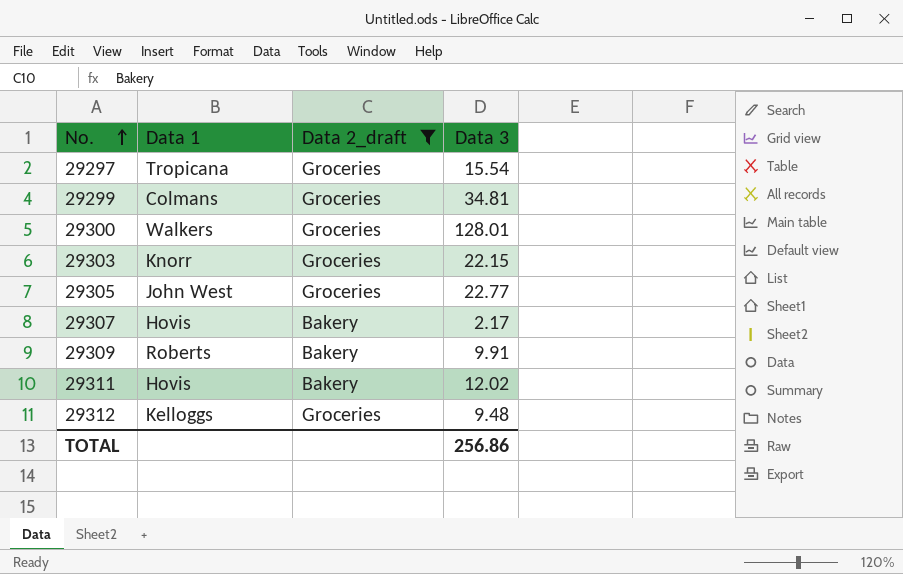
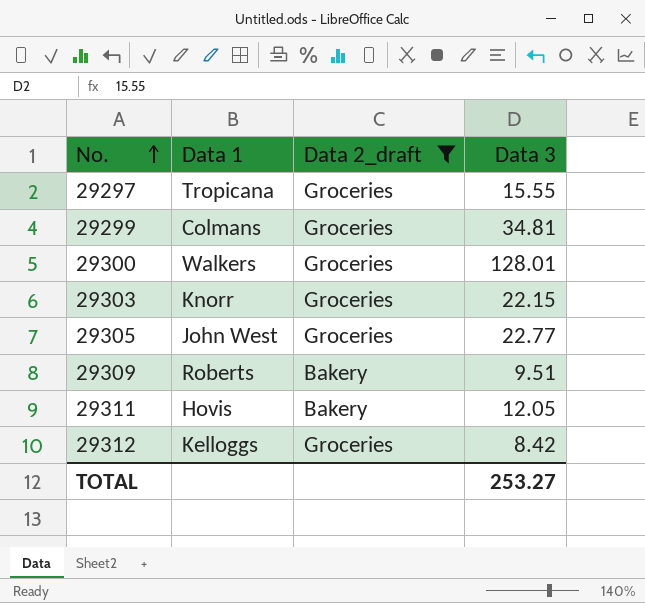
row 29307: Hovis | Bakery | 2.17 -> none
29297 | Data 3: 15.54 -> 15.55
29309 | Data 3: 9.91 -> 9.51
29311 | Data 3: 12.02 -> 12.05
29312 | Data 3: 9.48 -> 8.42
TOTAL | Data 3: 256.86 -> 253.27

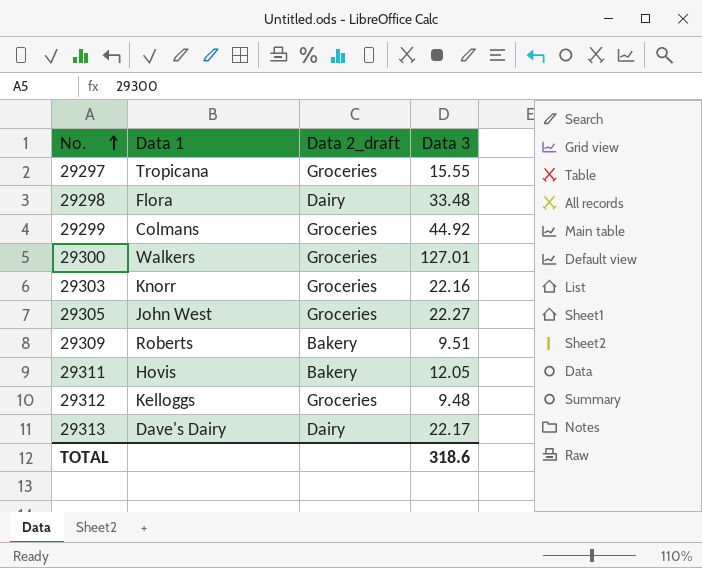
filter: Data 2_draft != Dairy -> none
29299 | Data 3: 34.81 -> 44.92
29300 | Data 3: 128.01 -> 127.01
29303 | Data 3: 22.15 -> 22.16
29305 | Data 3: 22.77 -> 22.27
29312 | Data 3: 8.42 -> 9.48
TOTAL | Data 3: 253.27 -> 318.6

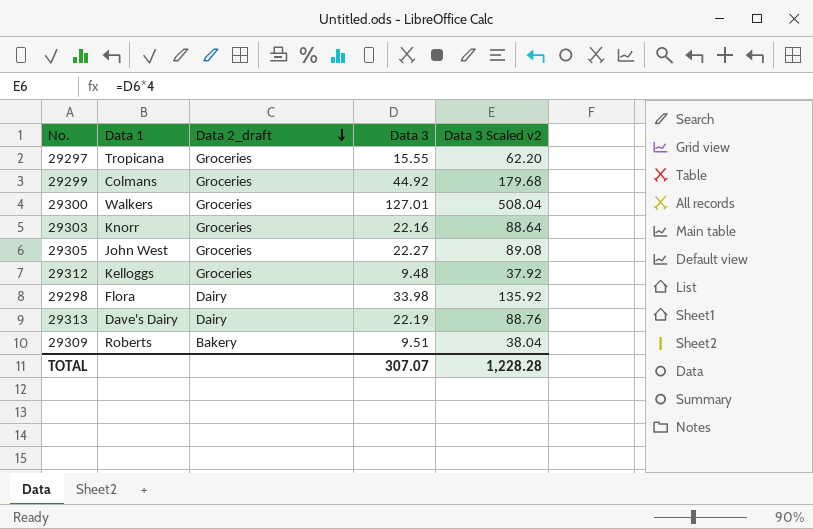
row order: No. ascending -> Data 2_draft descending
column Data 3 Scaled v2 | formula: none -> [Data 3] * 4
row 29311: Hovis | Bakery | 12.05 -> none
29298 | Data 3: 33.48 -> 33.98
29313 | Data 3: 22.17 -> 22.19
TOTAL | Data 3: 318.6 -> 307.07

